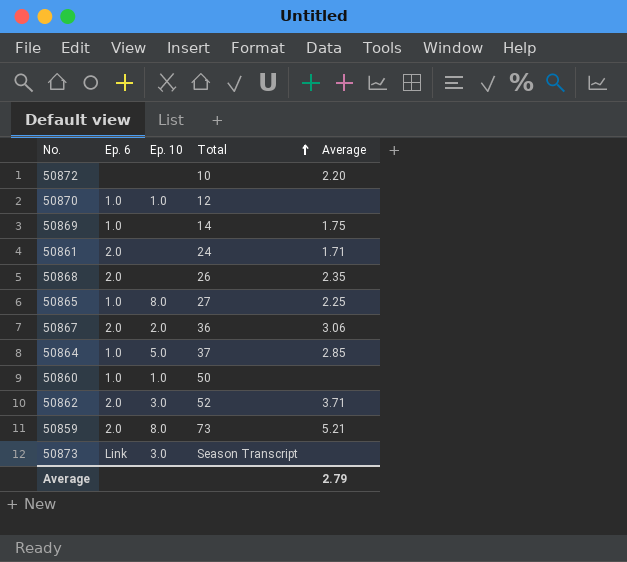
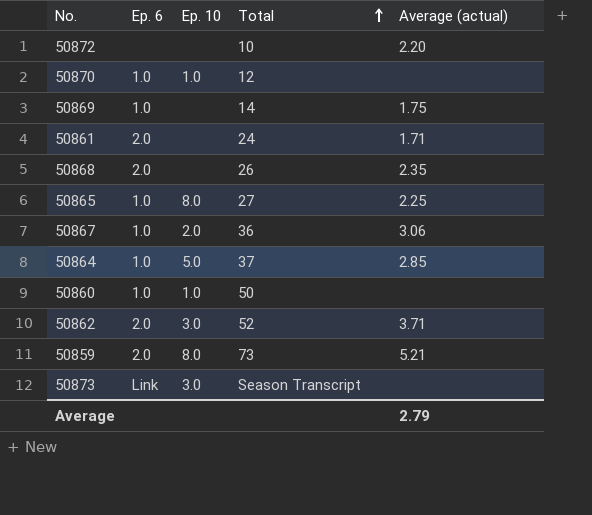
column name: Average -> Average (actual)
50867 | Ep. 6: 2.0 -> 1.0

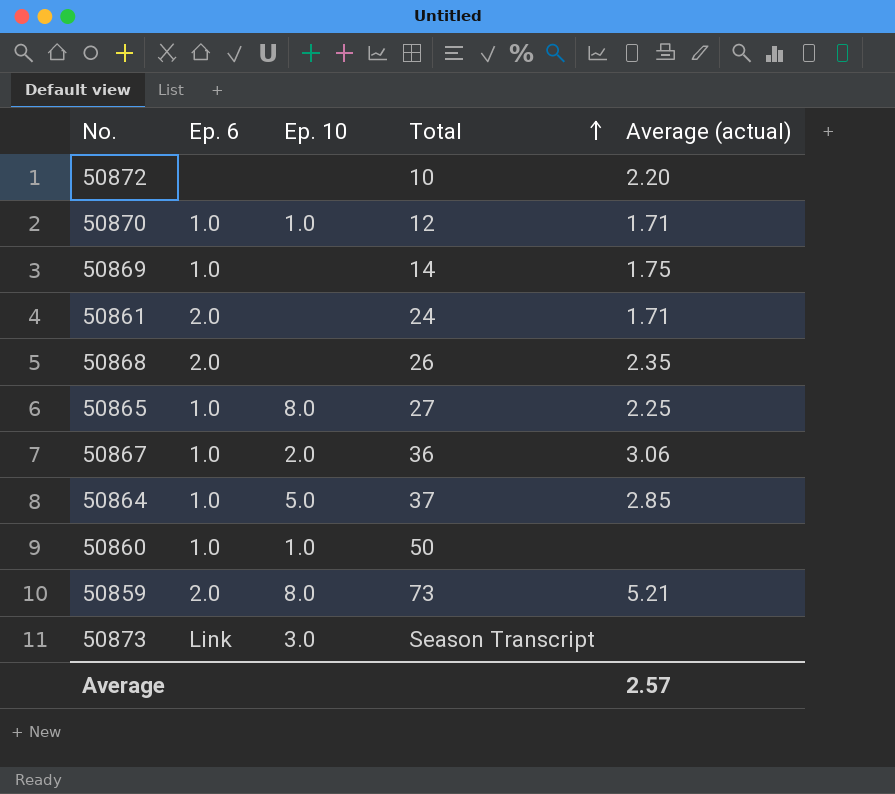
row 50862: 2.0 | 3.0 | 52 | 3.71 -> none
50870 | Average (actual): none -> 1.71
Average | Average (actual): 2.79 -> 2.57

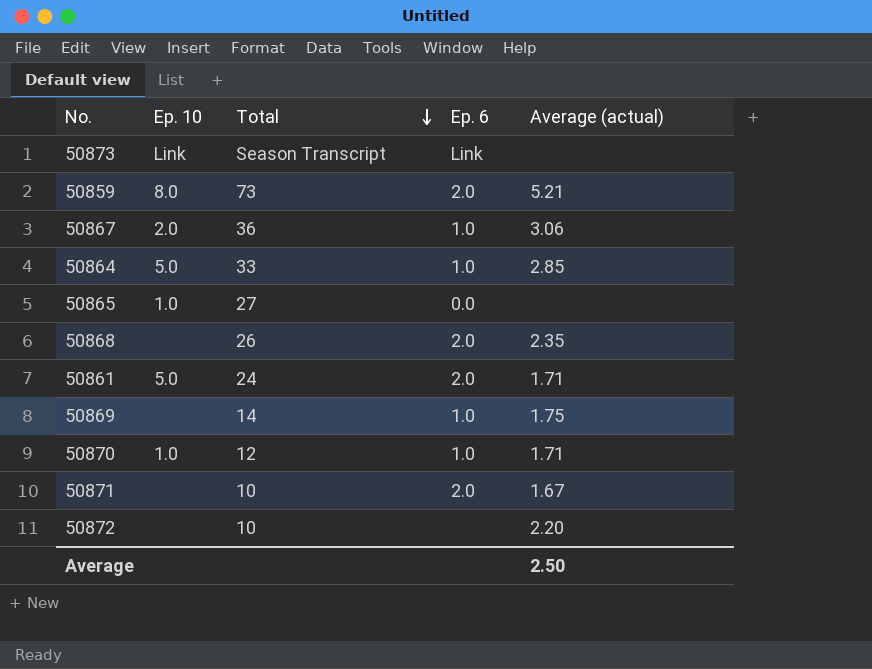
row order: Total ascending -> Total descending
column Ep. 6 | position: 2 -> 4
row 50860: 1.0 | 1.0 | 50 | none -> none
50873 | Ep. 10: 3.0 -> Link
50864 | Total: 37 -> 33
50865 | Ep. 10: 8.0 -> 1.0
50865 | Ep. 6: 1.0 -> 0.0
50865 | Average (actual): 2.25 -> none
50861 | Ep. 10: none -> 5.0
row 50871: none -> none | 10 | 2.0 | 1.67
Average | Average (actual): 2.57 -> 2.50

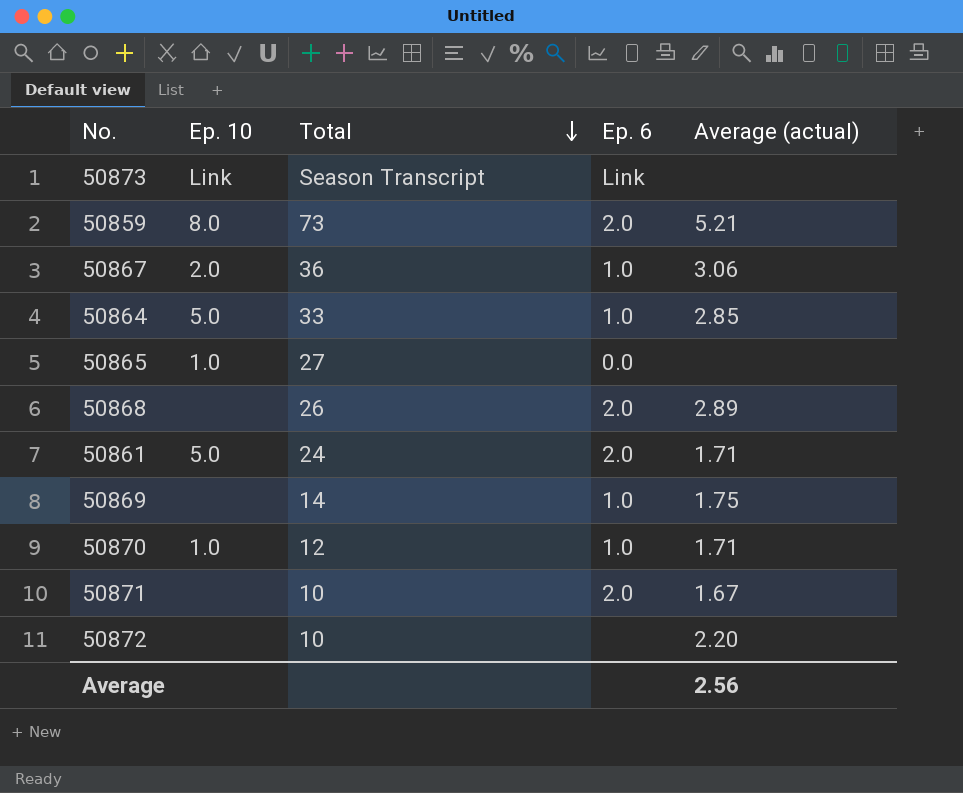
50868 | Average (actual): 2.35 -> 2.89
Average | Average (actual): 2.50 -> 2.56

